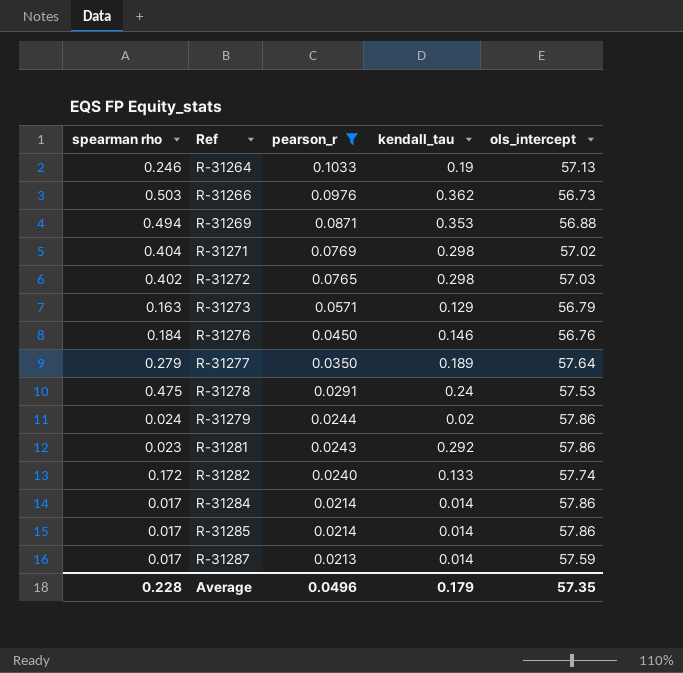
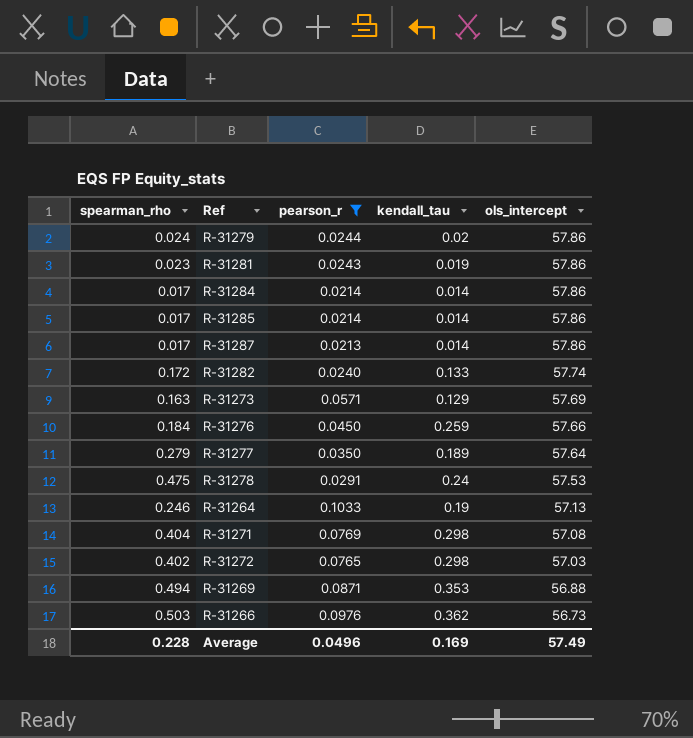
row order: Ref ascending -> ols_intercept descending
column name: spearman rho -> spearman_rho
R-31281 | kendall_tau: 0.292 -> 0.019
R-31287 | ols_intercept: 57.59 -> 57.86
R-31273 | ols_intercept: 56.79 -> 57.69
R-31276 | kendall_tau: 0.146 -> 0.259
R-31276 | ols_intercept: 56.76 -> 57.66
R-31271 | ols_intercept: 57.02 -> 57.08
Average | kendall_tau: 0.179 -> 0.169
Average | ols_intercept: 57.35 -> 57.49

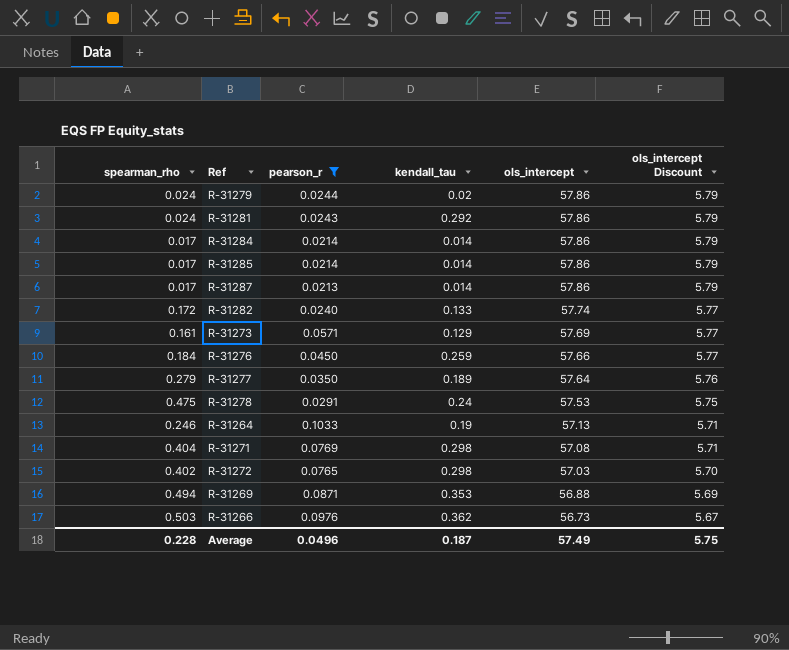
column ols_intercept Discount | formula: none -> [ols_intercept] * 0.1
R-31281 | spearman_rho: 0.023 -> 0.024
R-31281 | kendall_tau: 0.019 -> 0.292
R-31273 | spearman_rho: 0.163 -> 0.161
Average | kendall_tau: 0.169 -> 0.187

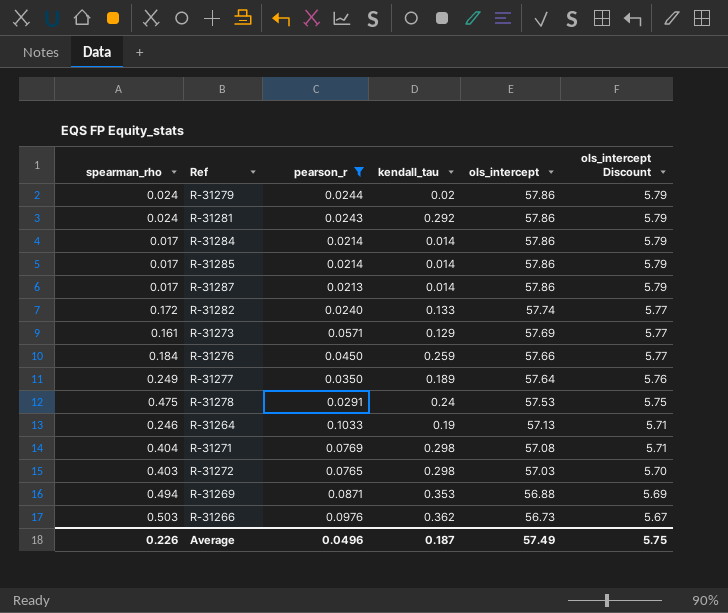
R-31277 | spearman_rho: 0.279 -> 0.249
R-31272 | spearman_rho: 0.402 -> 0.403
Average | spearman_rho: 0.228 -> 0.226

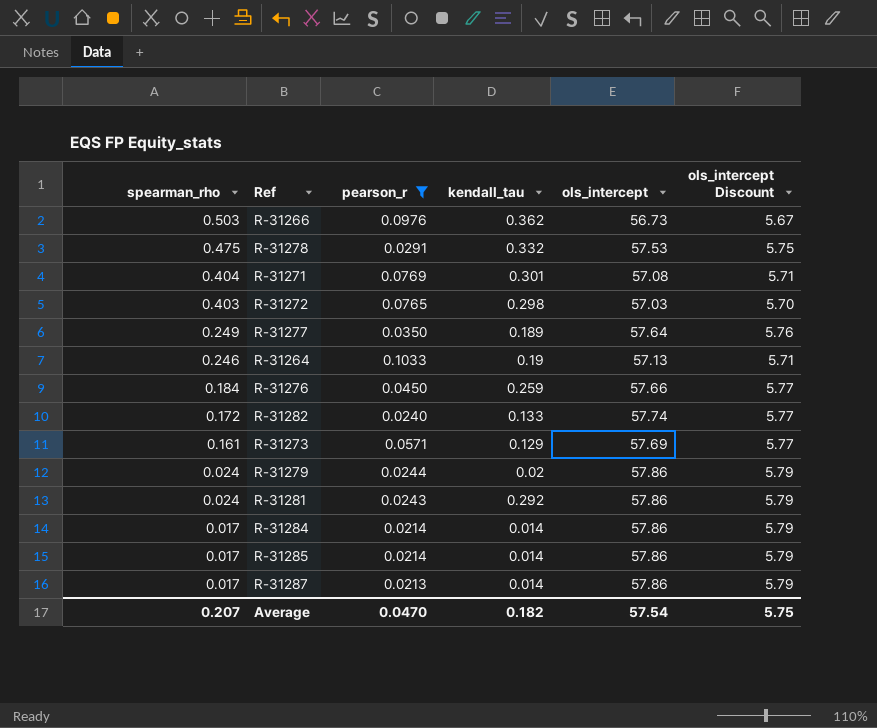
row order: ols_intercept descending -> spearman_rho descending
row R-31269: 0.494 | 0.0871 | 0.353 | 56.88 | 5.69 -> none
R-31278 | kendall_tau: 0.24 -> 0.332
R-31271 | kendall_tau: 0.298 -> 0.301
Average | spearman_rho: 0.226 -> 0.207
Average | pearson_r: 0.0496 -> 0.0470
Average | kendall_tau: 0.187 -> 0.182
Average | ols_intercept: 57.49 -> 57.54

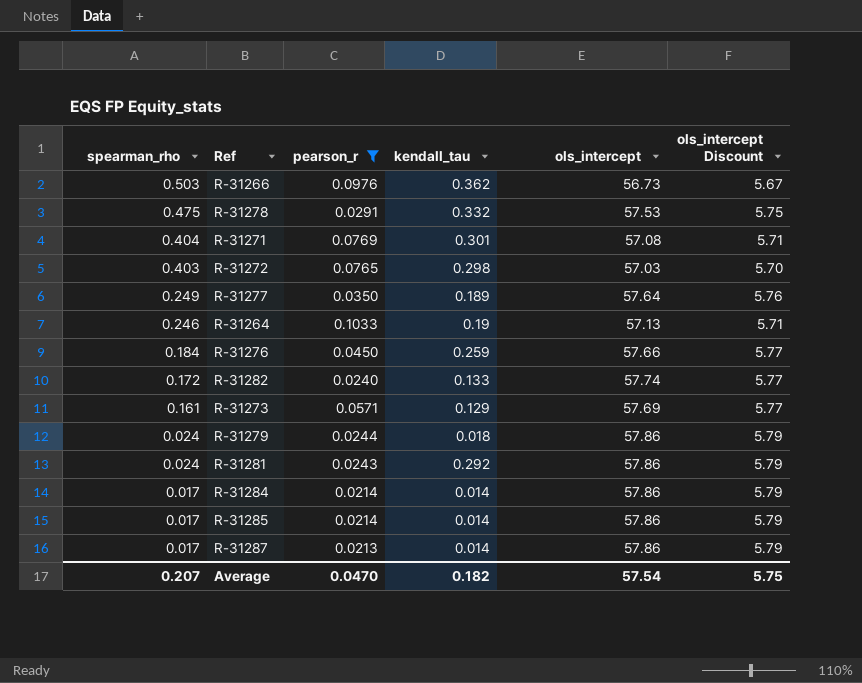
R-31279 | kendall_tau: 0.02 -> 0.018

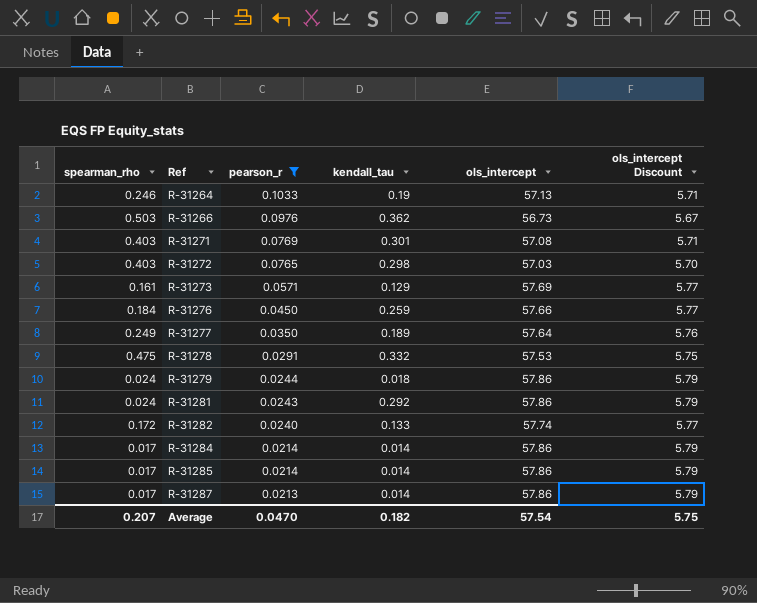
row order: spearman_rho descending -> Ref ascending
R-31271 | spearman_rho: 0.404 -> 0.403

